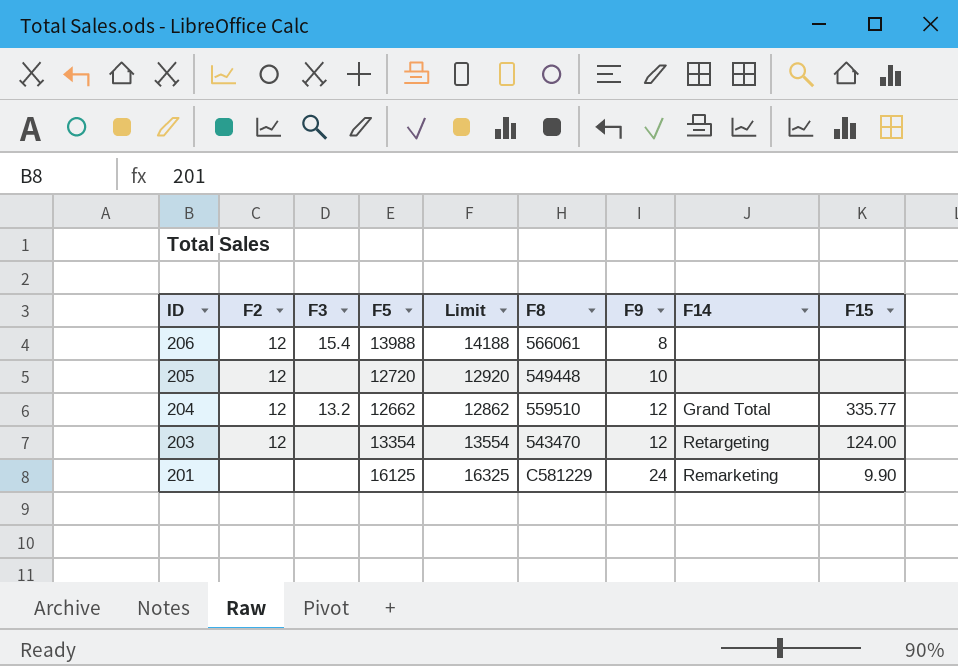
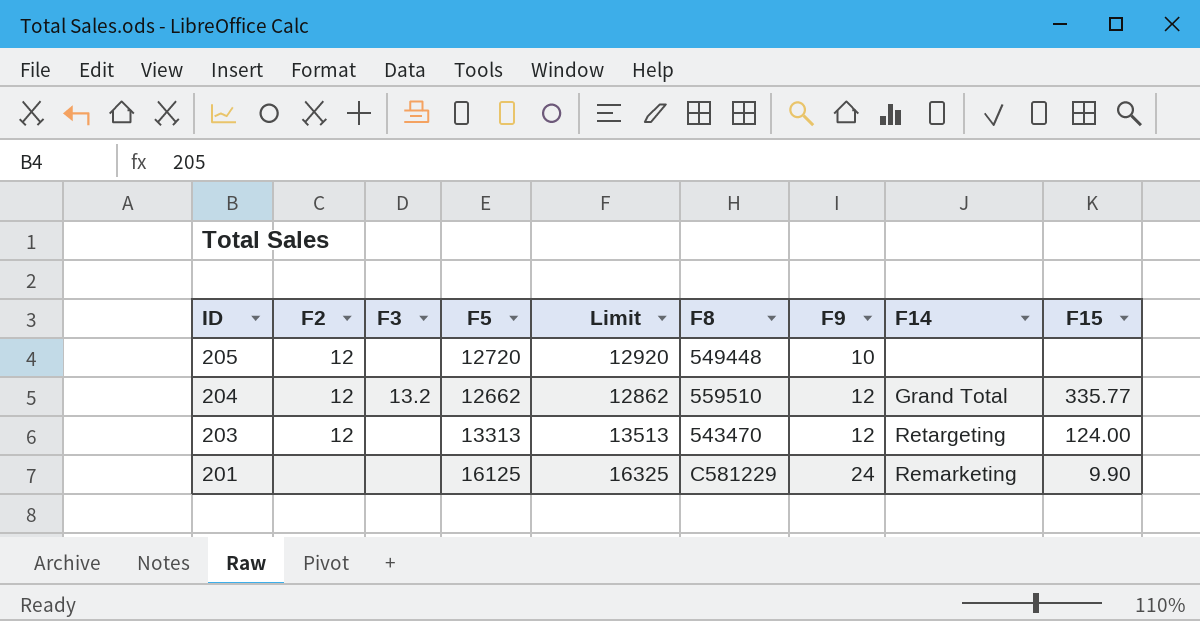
row 206: 12 | 15.4 | 13988 | 14188 | 566061 | 8 | none | none -> none
203 | F5: 13354 -> 13313
203 | Limit: 13554 -> 13513

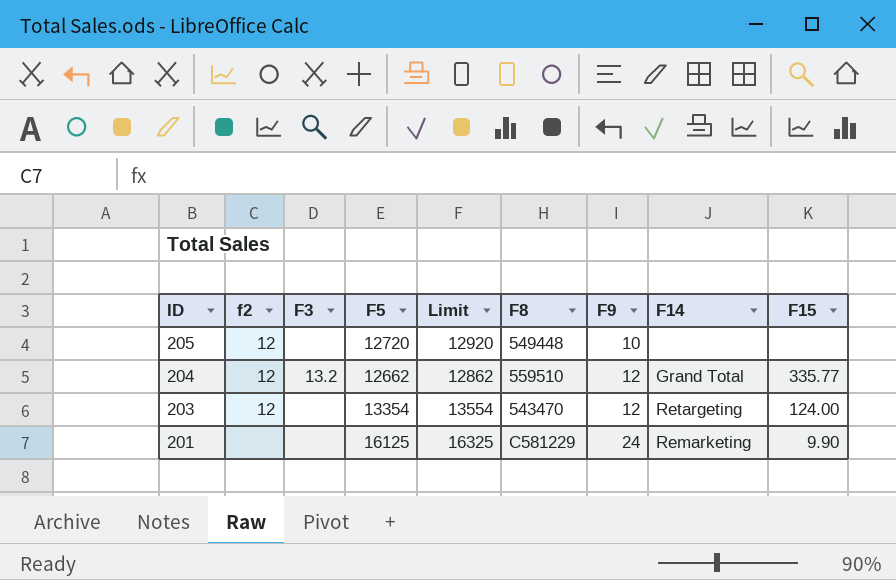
column name: F2 -> f2
203 | F5: 13313 -> 13354
203 | Limit: 13513 -> 13554

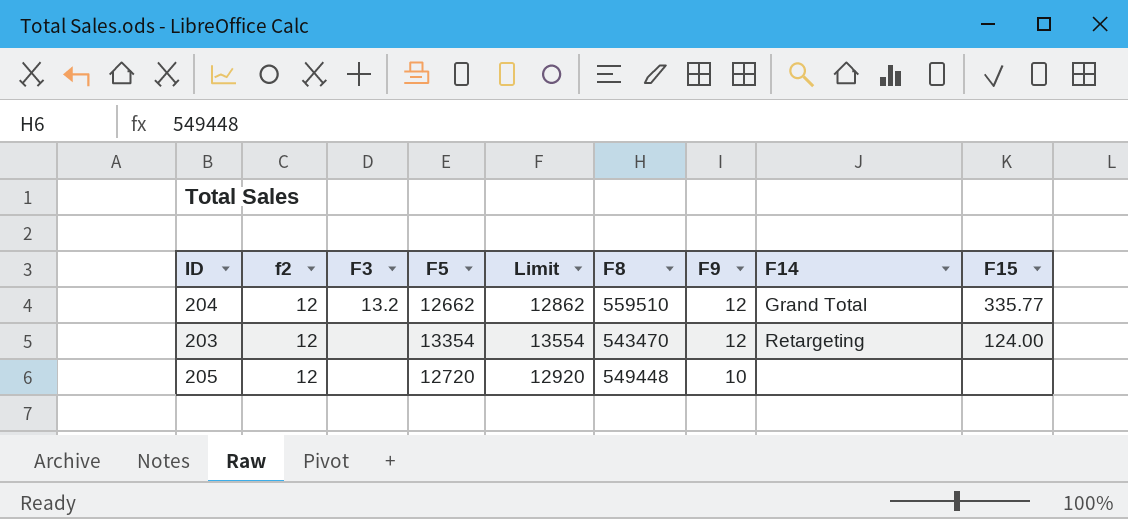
row order: ID descending -> F9 descending
row 201: none | none | 16125 | 16325 | C581229 | 24 | Remarketing | 9.90 -> none

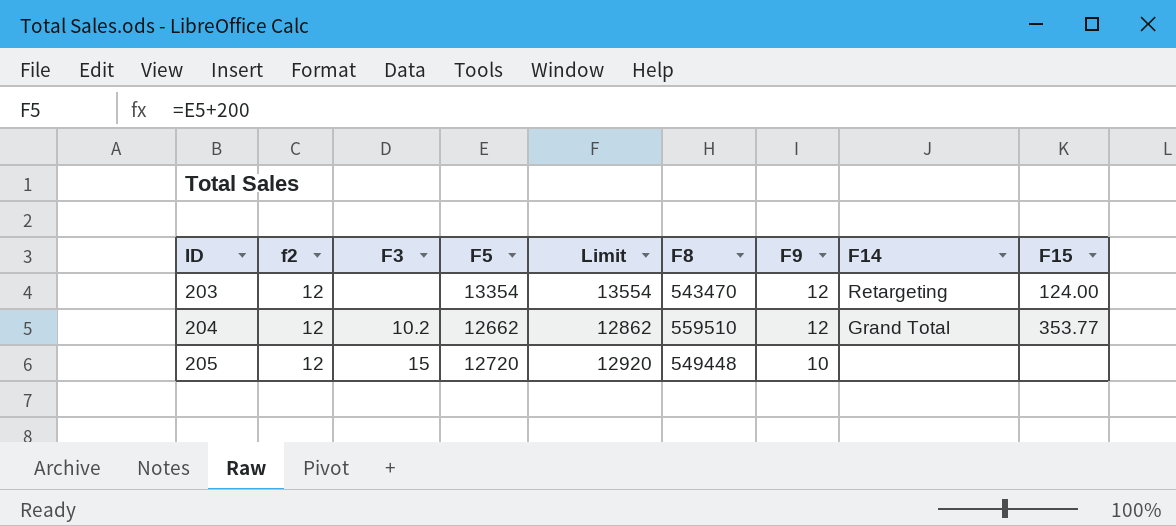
row order: F9 descending -> ID ascending
204 | F3: 13.2 -> 10.2
204 | F15: 335.77 -> 353.77
205 | F3: none -> 15

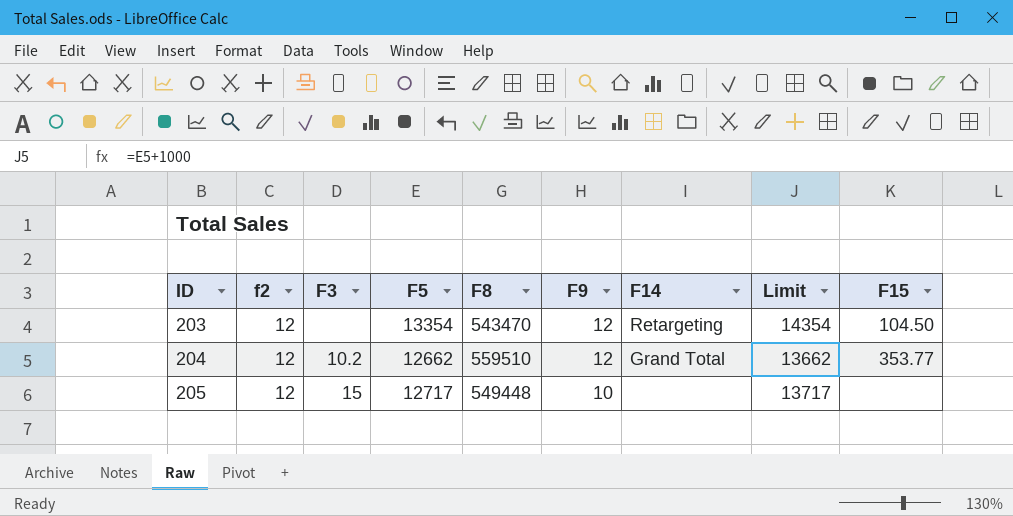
column Limit | formula: [F5] + 200 -> [F5] + 1000
column Limit | position: 5 -> 8
203 | F15: 124.00 -> 104.50
205 | F5: 12720 -> 12717

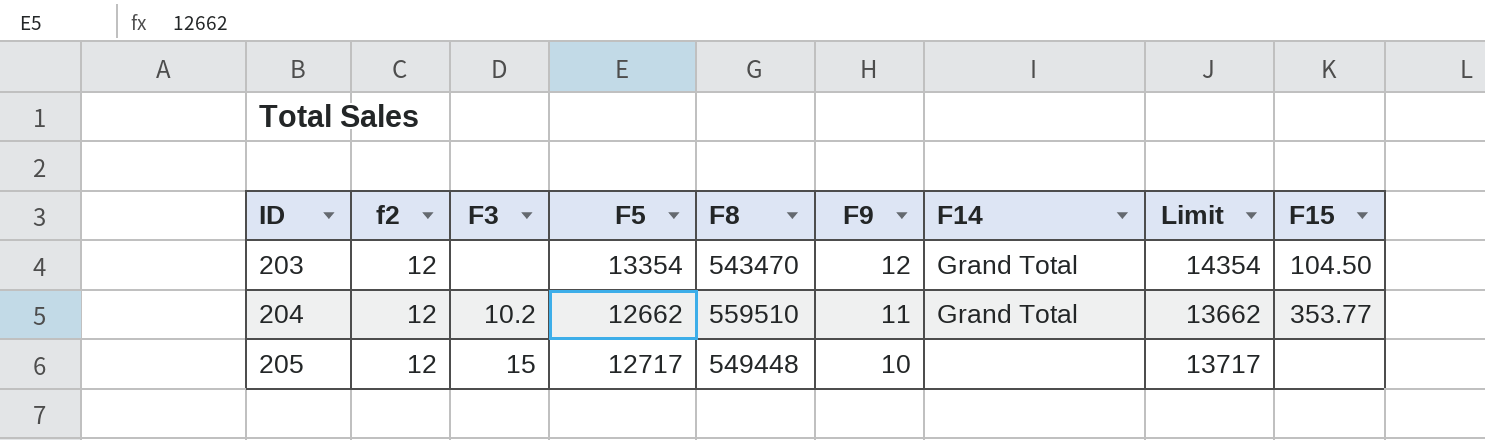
203 | F14: Retargeting -> Grand Total
204 | F9: 12 -> 11

